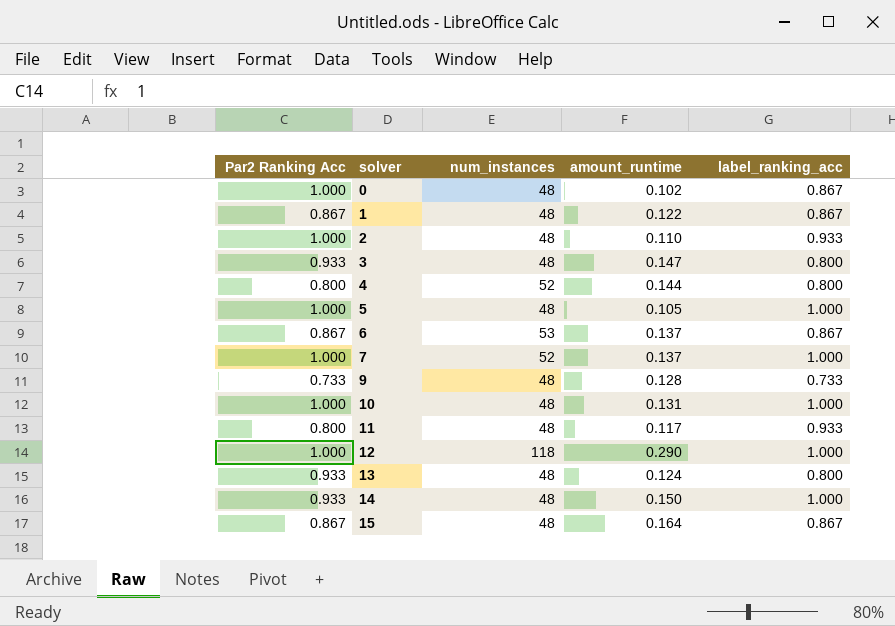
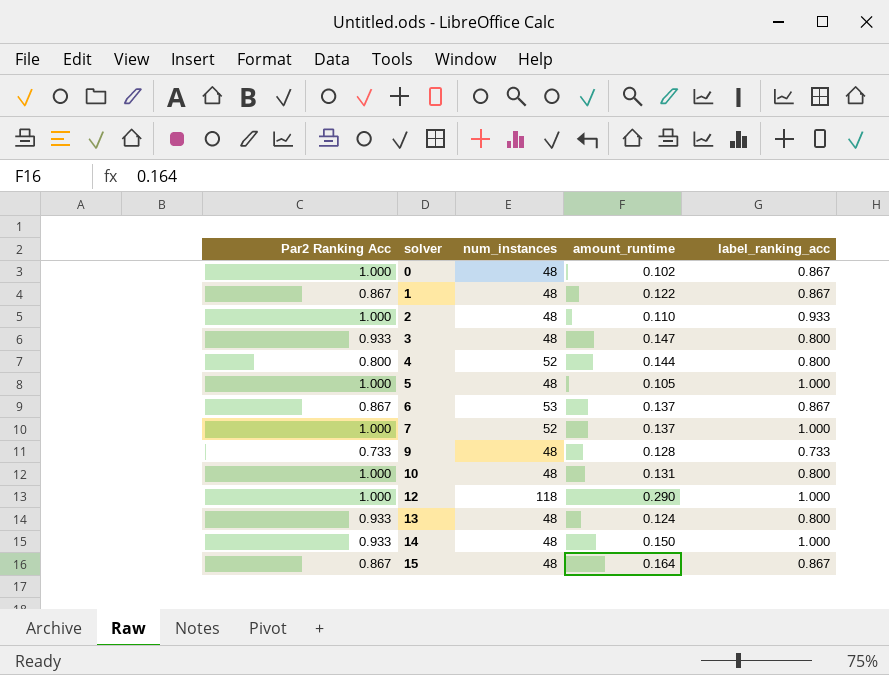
row 11: 0.800 | 48 | 0.117 | 0.933 -> none
10 | label_ranking_acc: 1.000 -> 0.800

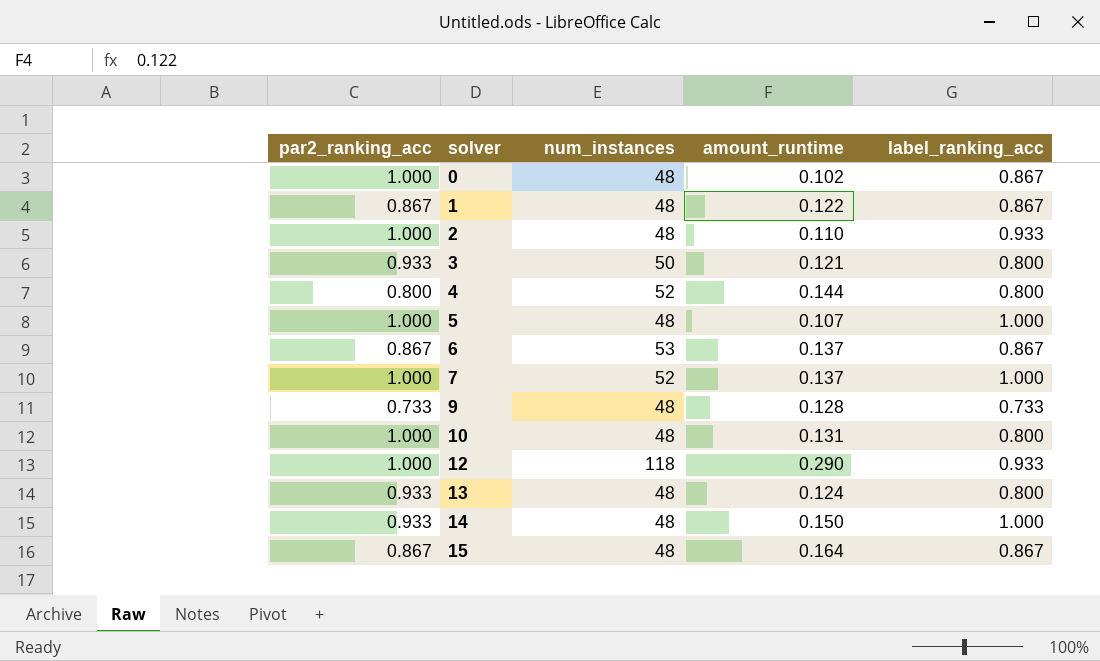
column name: Par2 Ranking Acc -> par2_ranking_acc
3 | num_instances: 48 -> 50
3 | amount_runtime: 0.147 -> 0.121
5 | amount_runtime: 0.105 -> 0.107
12 | label_ranking_acc: 1.000 -> 0.933

